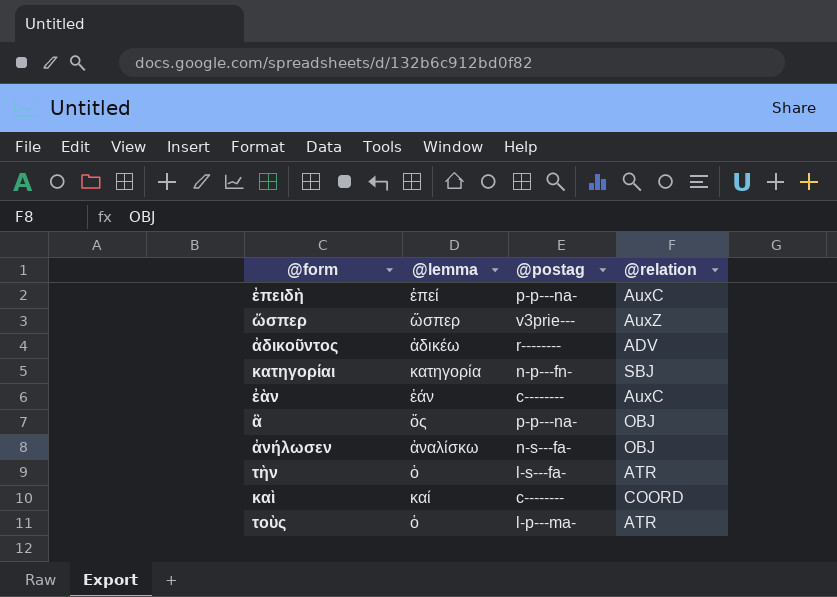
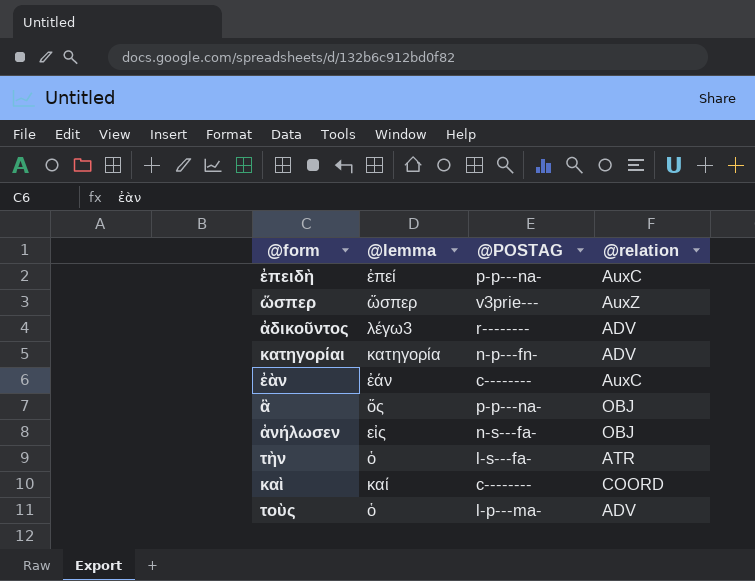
column name: @postag -> @POSTAG
ἀδικοῦντος | @lemma: ἀδικέω -> λέγω3
κατηγορίαι | @relation: SBJ -> ADV
ἀνήλωσεν | @lemma: ἀναλίσκω -> εἰς
τοὺς | @relation: ATR -> ADV

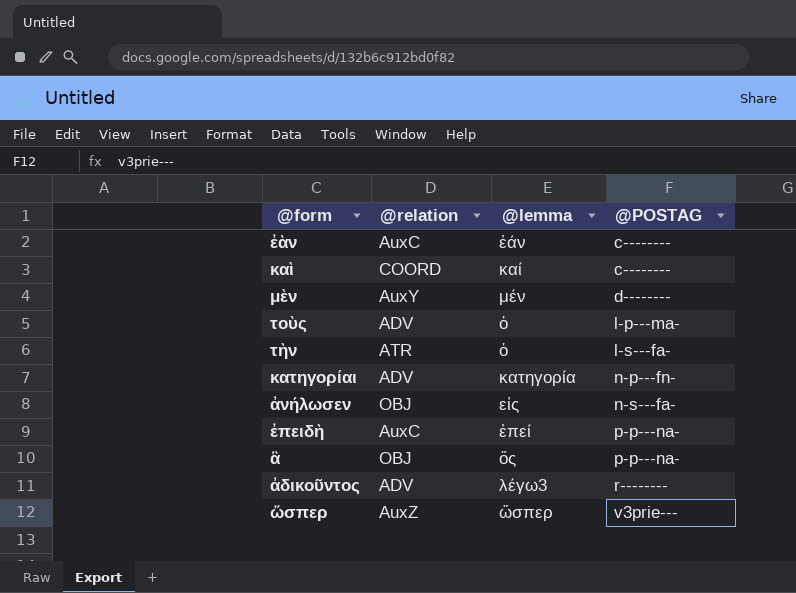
row order: none -> @POSTAG ascending
column @relation | position: 4 -> 2
row μὲν: none -> AuxY | μέν | d--------

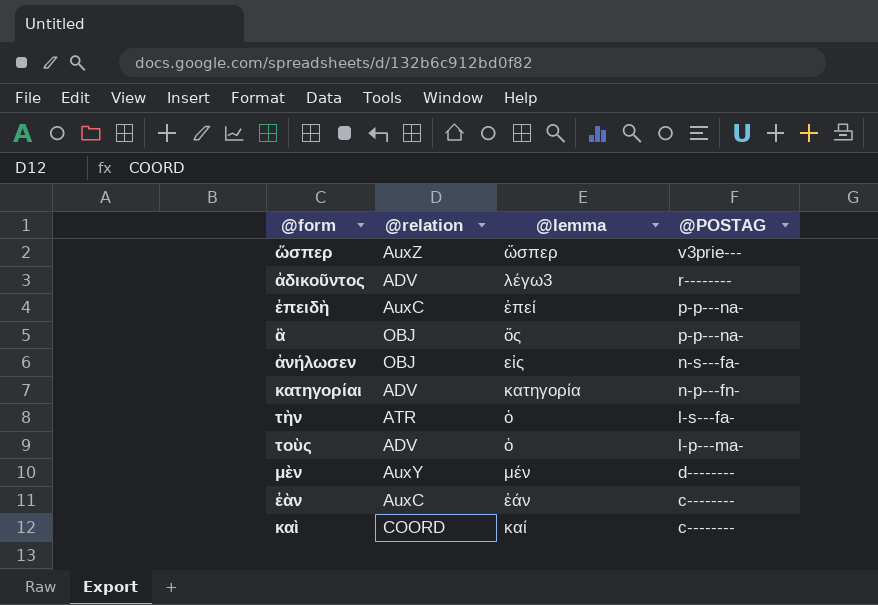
row order: @POSTAG ascending -> @POSTAG descending

